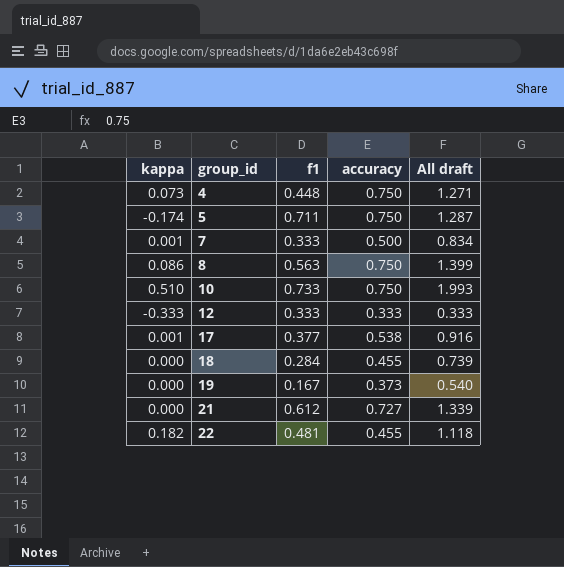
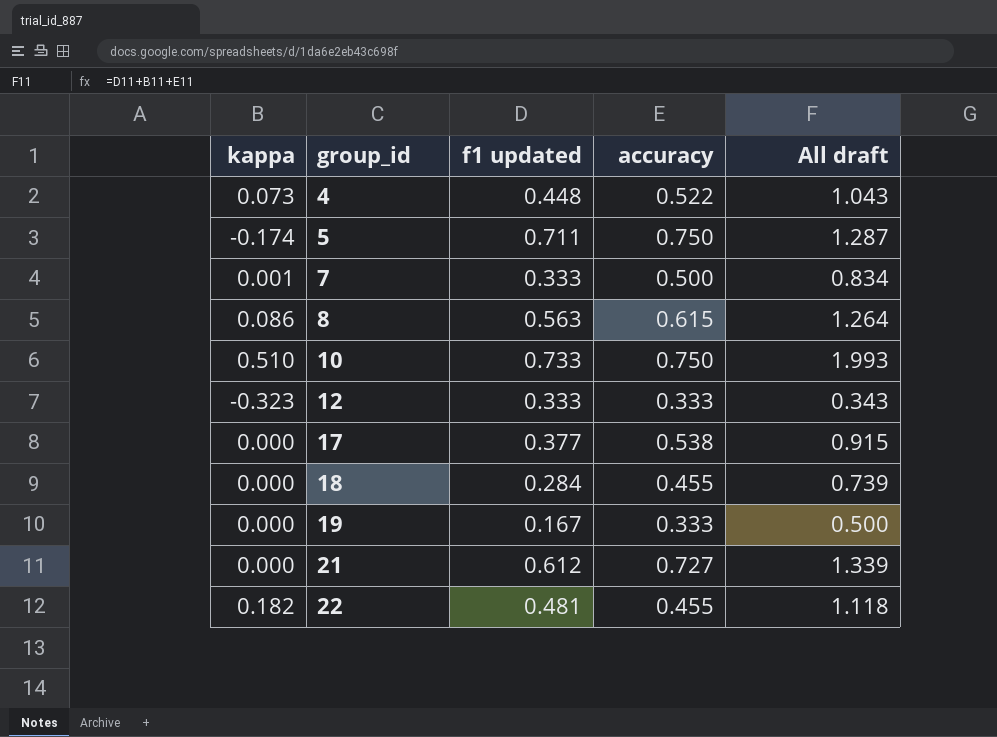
column name: f1 -> f1 updated
4 | accuracy: 0.750 -> 0.522
4 | All draft: 1.271 -> 1.043
8 | accuracy: 0.750 -> 0.615
8 | All draft: 1.399 -> 1.264
12 | kappa: -0.333 -> -0.323
12 | All draft: 0.333 -> 0.343
17 | kappa: 0.001 -> 0.000
17 | All draft: 0.916 -> 0.915
19 | accuracy: 0.373 -> 0.333
19 | All draft: 0.540 -> 0.500

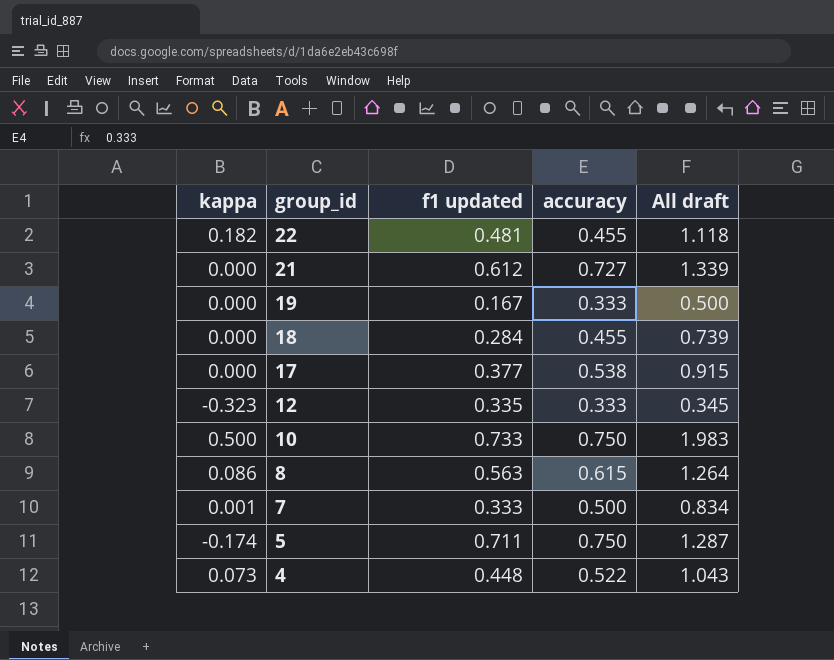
row order: group_id ascending -> group_id descending
12 | f1 updated: 0.333 -> 0.335
12 | All draft: 0.343 -> 0.345
10 | kappa: 0.510 -> 0.500
10 | All draft: 1.993 -> 1.983

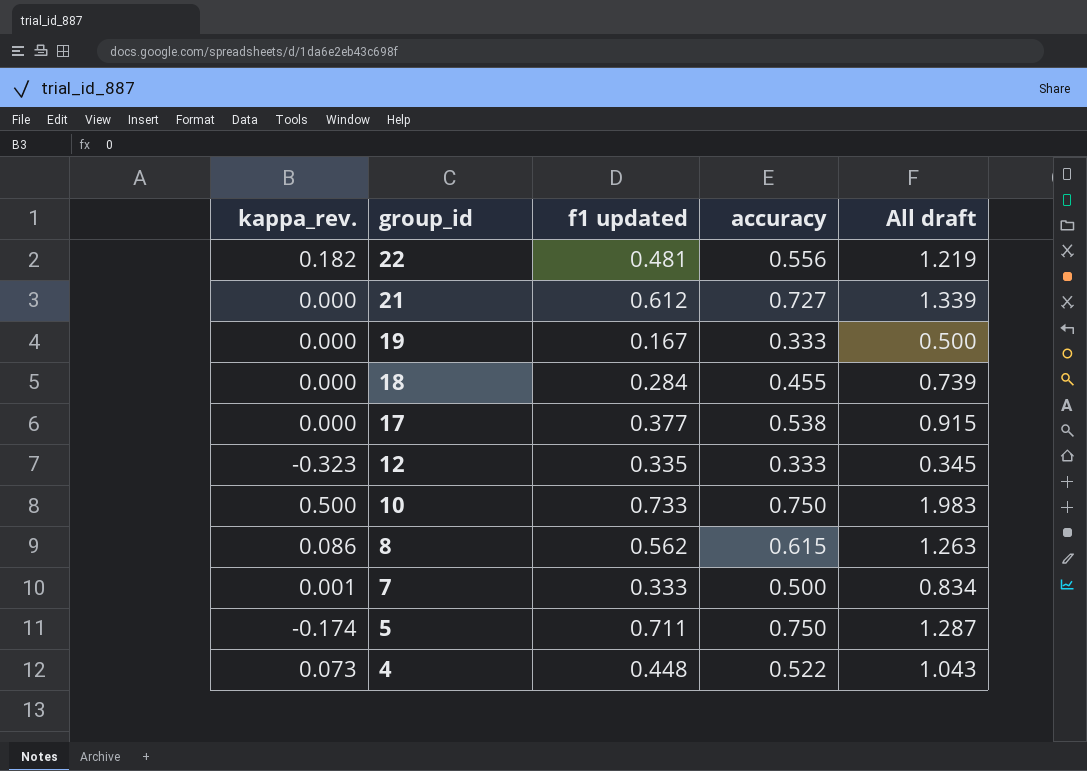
column name: kappa -> kappa_rev.
22 | accuracy: 0.455 -> 0.556
22 | All draft: 1.118 -> 1.219
8 | f1 updated: 0.563 -> 0.562
8 | All draft: 1.264 -> 1.263

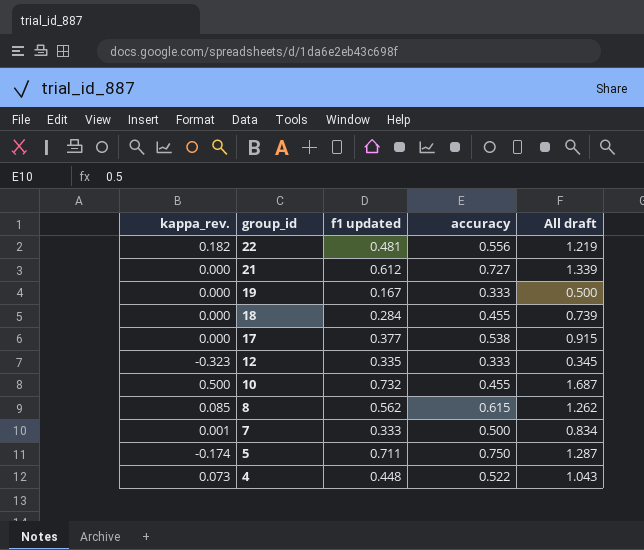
10 | f1 updated: 0.733 -> 0.732
10 | accuracy: 0.750 -> 0.455
10 | All draft: 1.983 -> 1.687
8 | kappa_rev.: 0.086 -> 0.085
8 | All draft: 1.263 -> 1.262

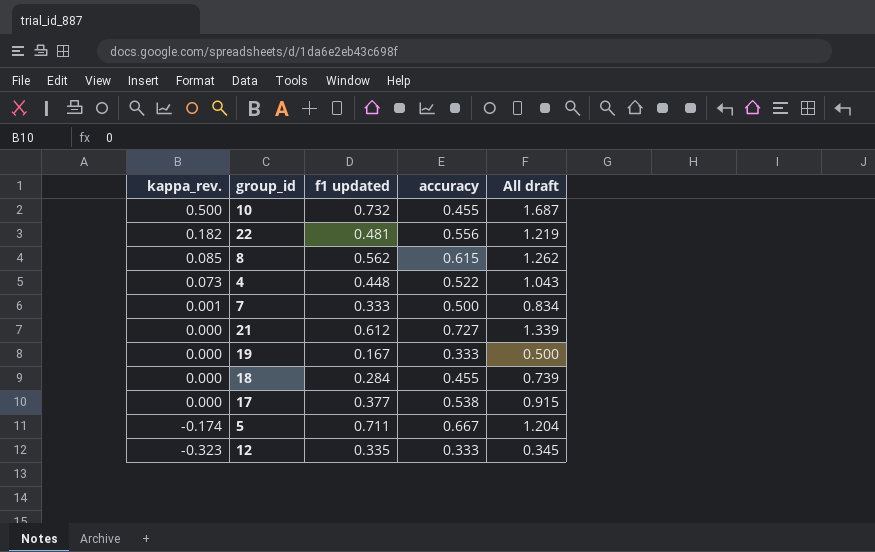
row order: group_id descending -> kappa_rev. descending
5 | accuracy: 0.750 -> 0.667
5 | All draft: 1.287 -> 1.204

